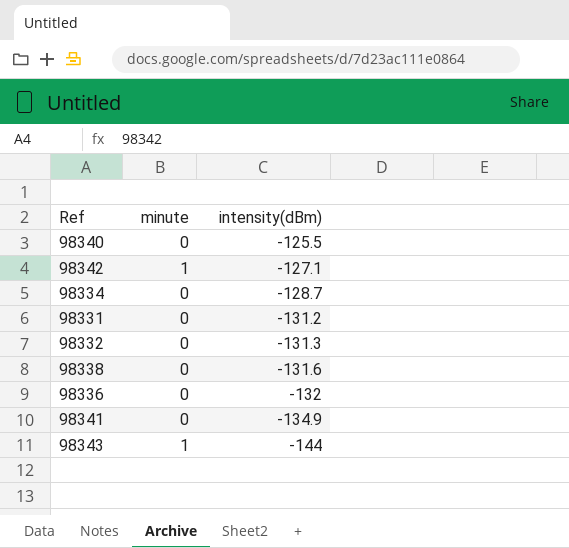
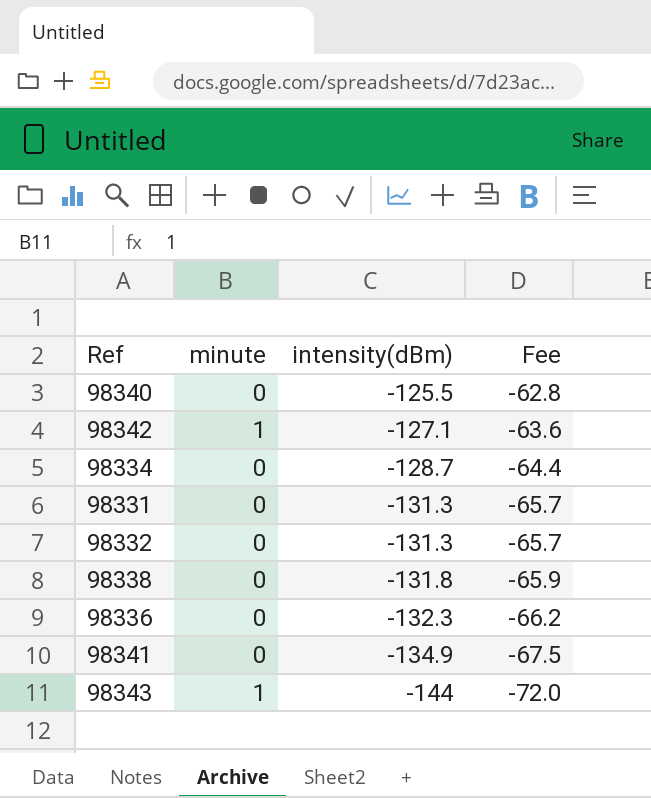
column Fee | formula: none -> [intensity(dBm)] * 0.5
98331 | intensity(dBm): -131.2 -> -131.3
98338 | intensity(dBm): -131.6 -> -131.8
98336 | intensity(dBm): -132 -> -132.3

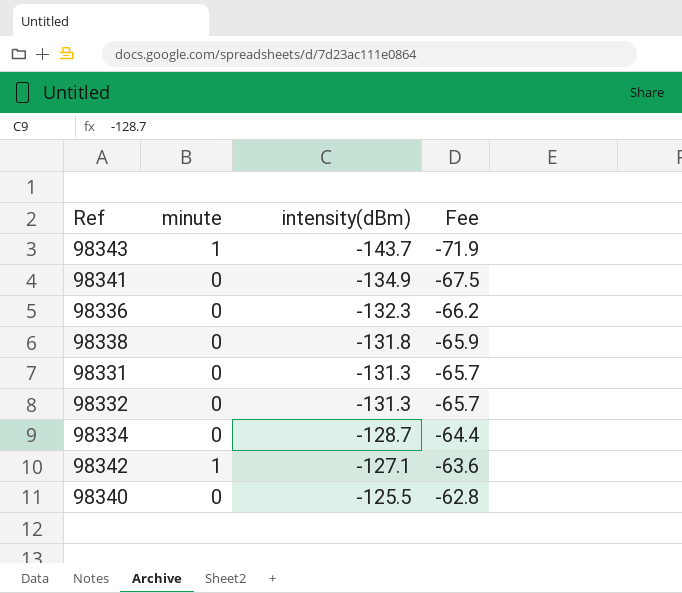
row order: intensity(dBm) descending -> intensity(dBm) ascending
98343 | intensity(dBm): -144 -> -143.7
98343 | Fee: -72.0 -> -71.9

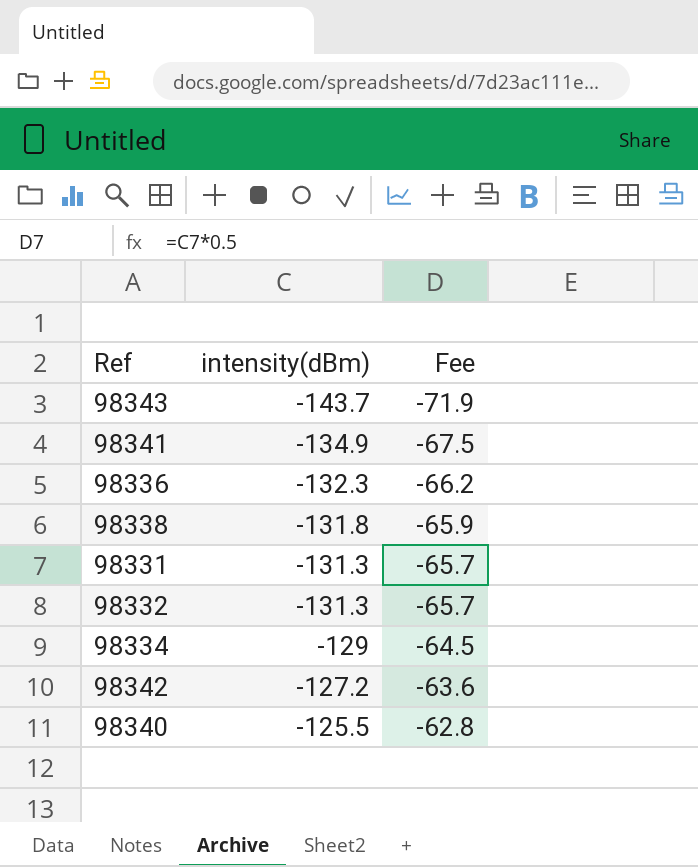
column minute | position: 2 -> none
98334 | intensity(dBm): -128.7 -> -129
98334 | Fee: -64.4 -> -64.5
98342 | intensity(dBm): -127.1 -> -127.2

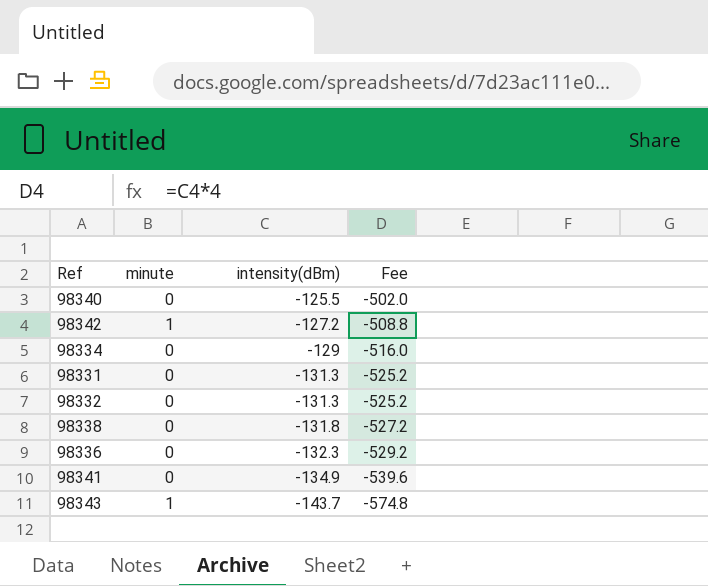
row order: intensity(dBm) ascending -> intensity(dBm) descending
column minute | position: none -> 2
column Fee | formula: [intensity(dBm)] * 0.5 -> [intensity(dBm)] * 4

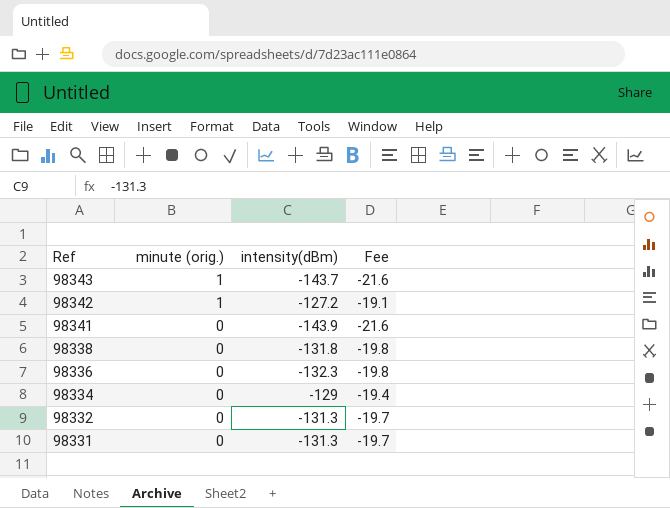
row order: intensity(dBm) descending -> Ref descending
column name: minute -> minute (orig.)
column Fee | formula: [intensity(dBm)] * 4 -> [intensity(dBm)] * 0.15
row 98340: 0 | -125.5 | -502.0 -> none
98341 | intensity(dBm): -134.9 -> -143.9

